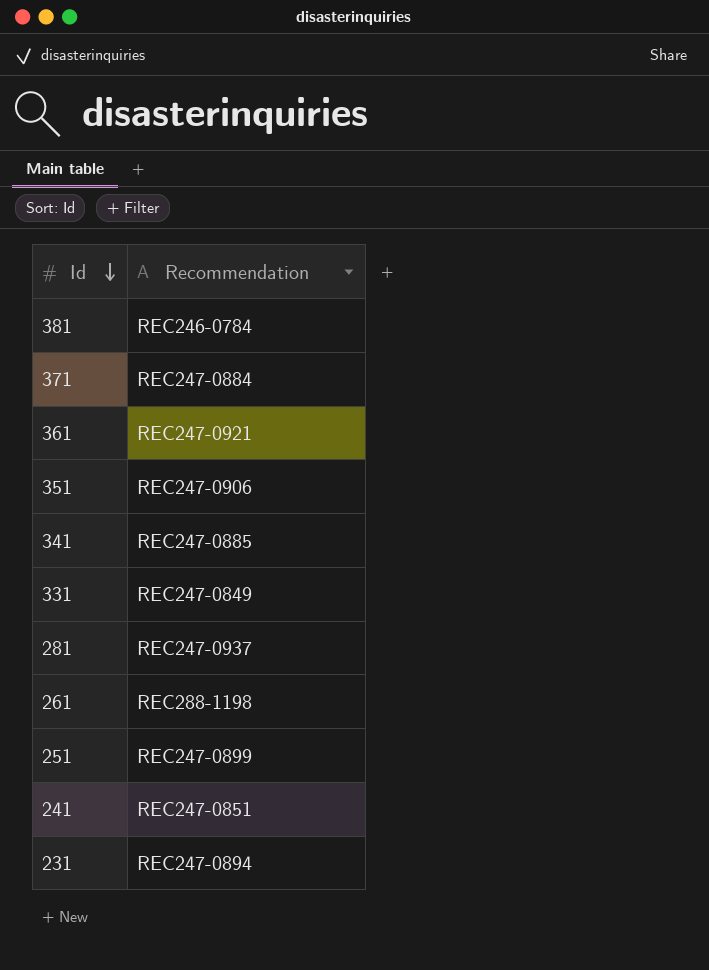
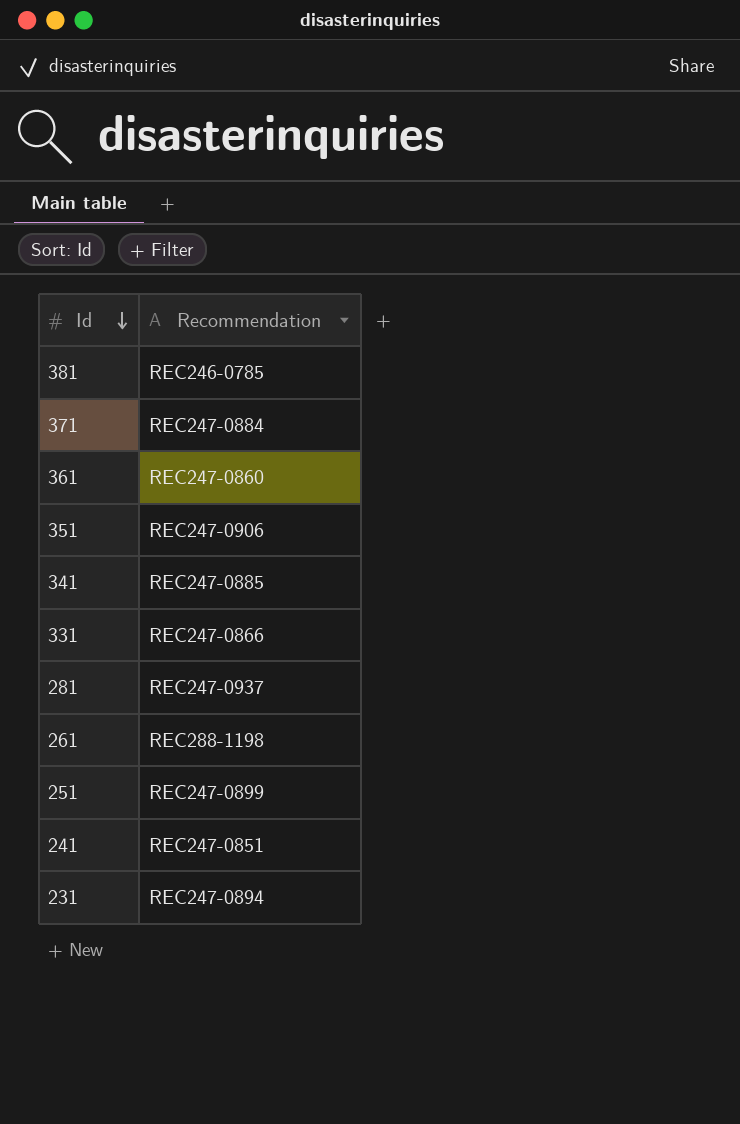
381 | Recommendation: REC246-0784 -> REC246-0785
361 | Recommendation: REC247-0921 -> REC247-0860
331 | Recommendation: REC247-0849 -> REC247-0866

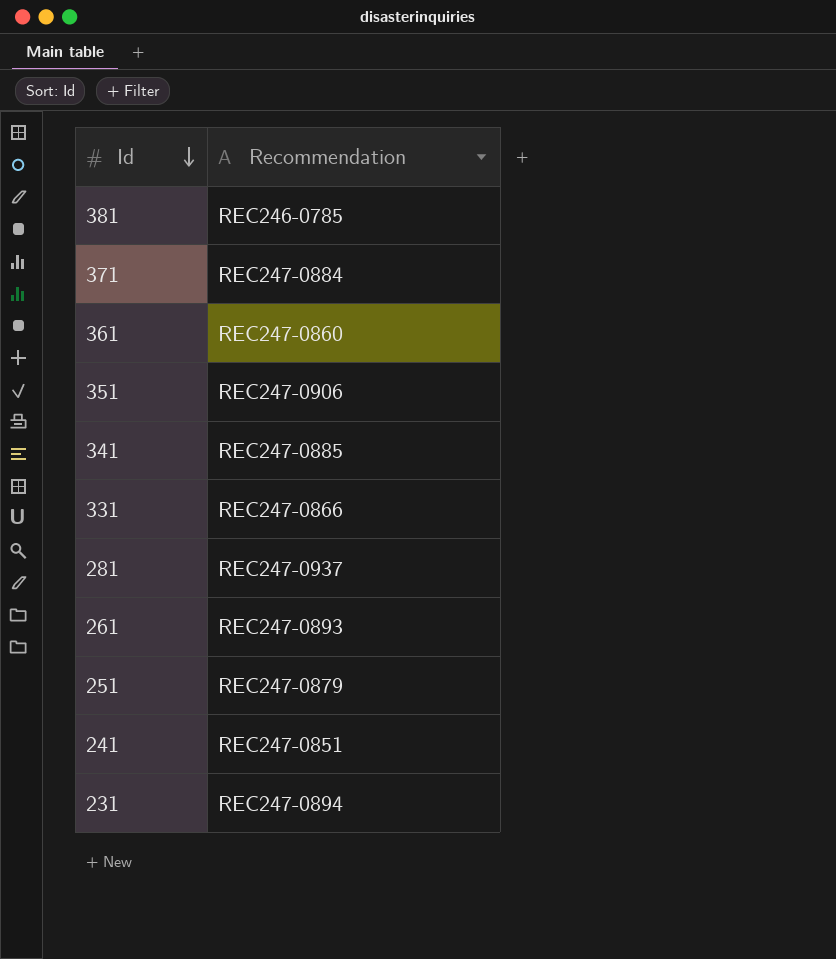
261 | Recommendation: REC288-1198 -> REC247-0893
251 | Recommendation: REC247-0899 -> REC247-0879

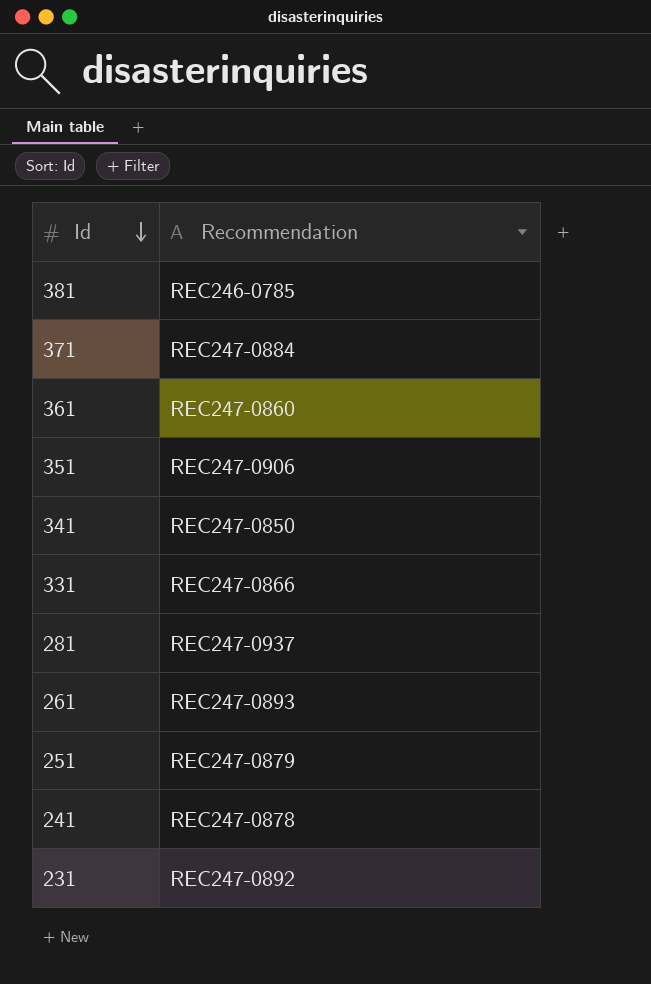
341 | Recommendation: REC247-0885 -> REC247-0850
241 | Recommendation: REC247-0851 -> REC247-0878
231 | Recommendation: REC247-0894 -> REC247-0892

